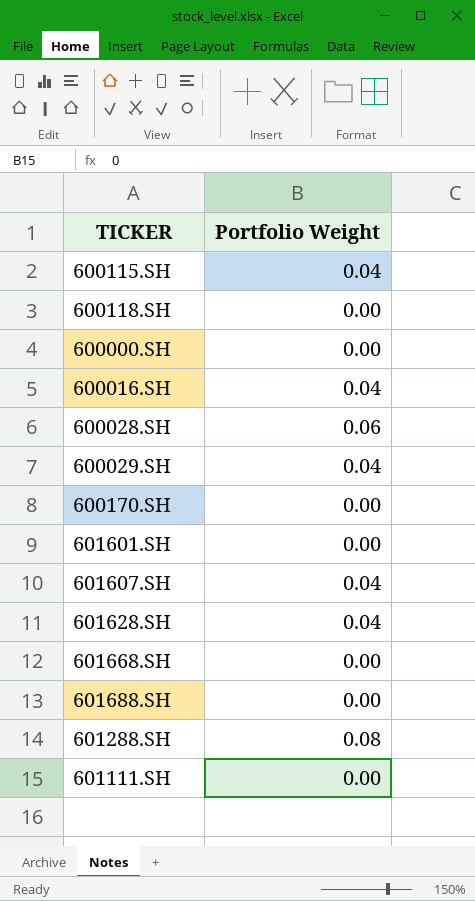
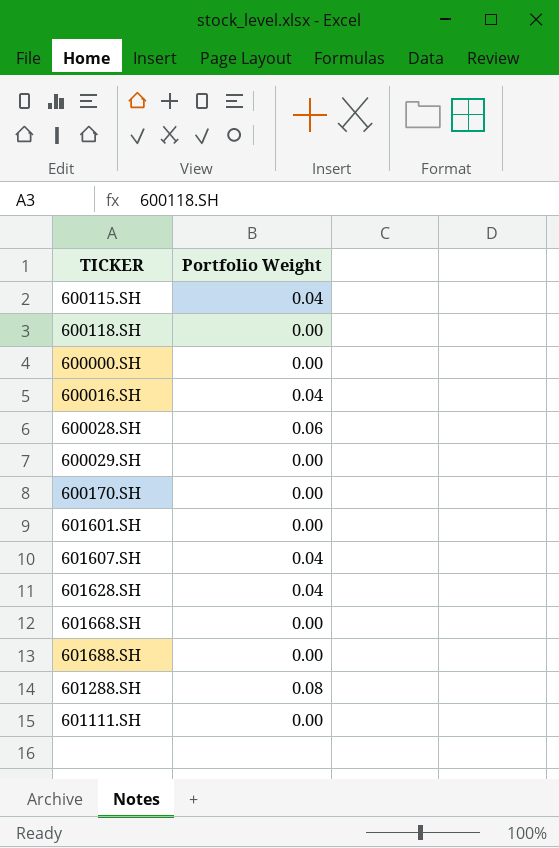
600029.SH | Portfolio Weight: 0.04 -> 0.00

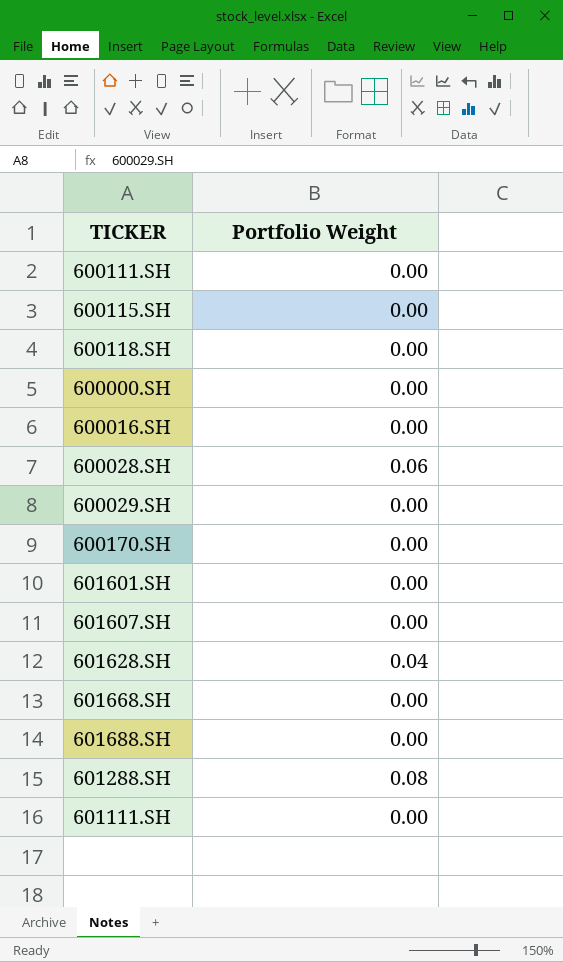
row 600111.SH: none -> 0.00
600115.SH | Portfolio Weight: 0.04 -> 0.00
600016.SH | Portfolio Weight: 0.04 -> 0.00
601607.SH | Portfolio Weight: 0.04 -> 0.00

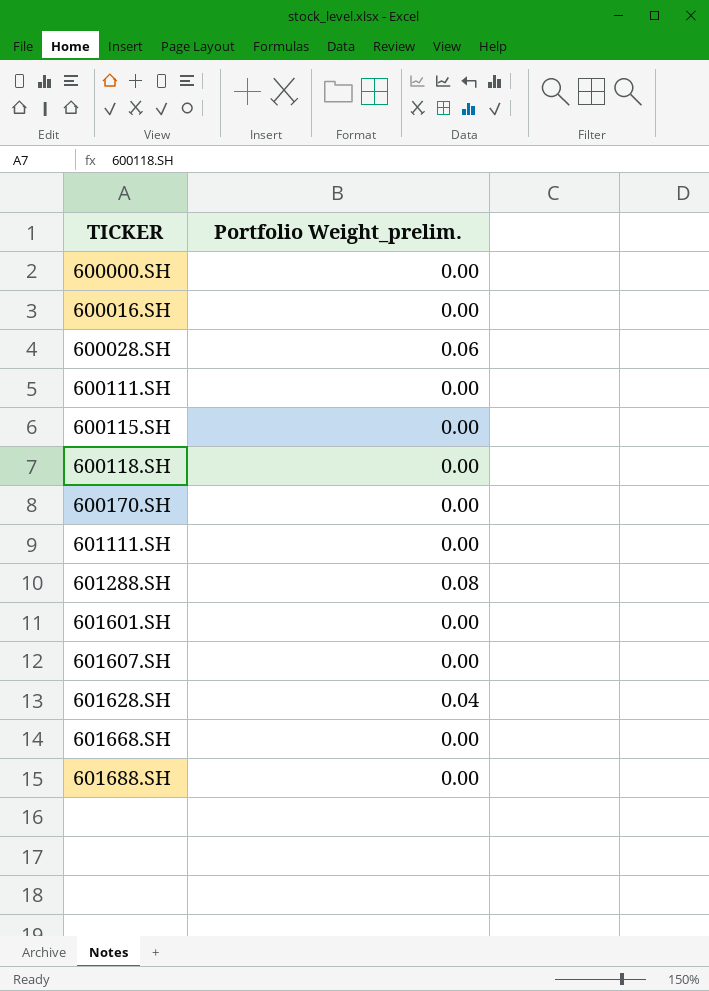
row order: none -> TICKER ascending
column name: Portfolio Weight -> Portfolio Weight_prelim.
row 600029.SH: 0.00 -> none

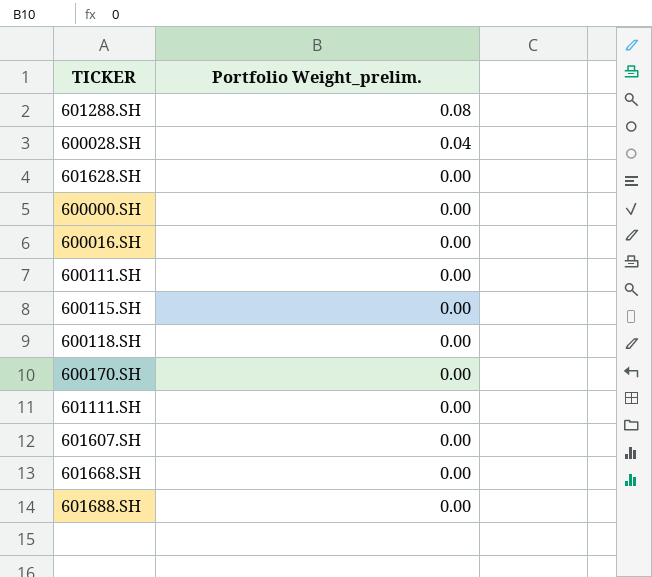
row order: TICKER ascending -> Portfolio Weight_prelim. descending
row 601601.SH: 0.00 -> none
600028.SH | Portfolio Weight_prelim.: 0.06 -> 0.04
601628.SH | Portfolio Weight_prelim.: 0.04 -> 0.00

